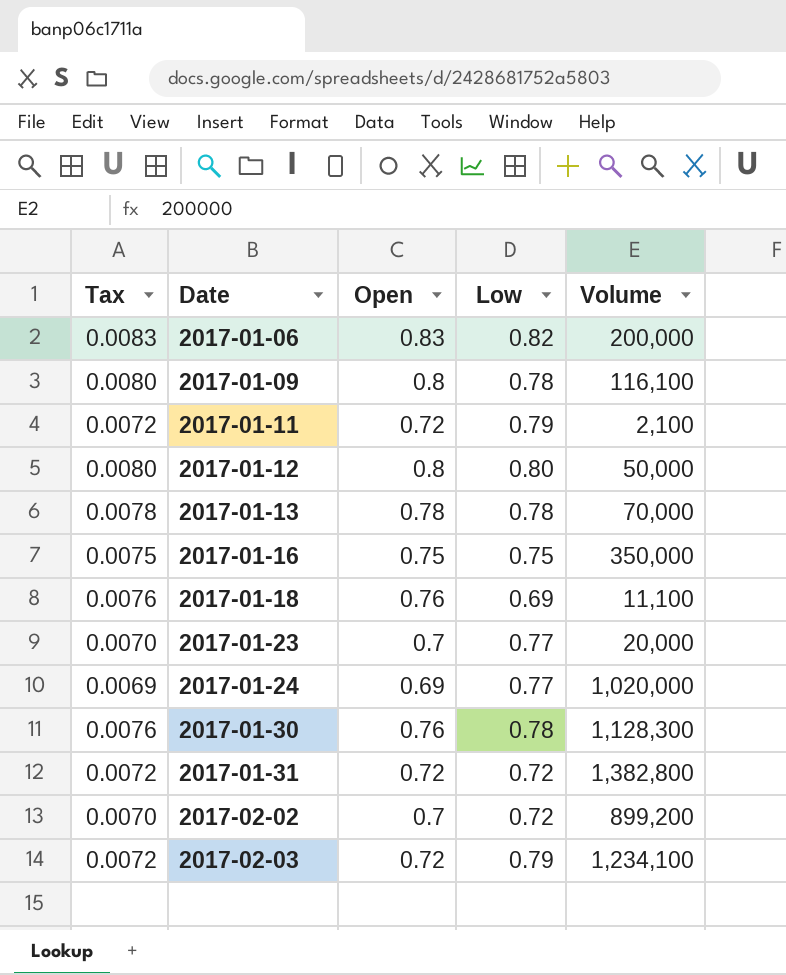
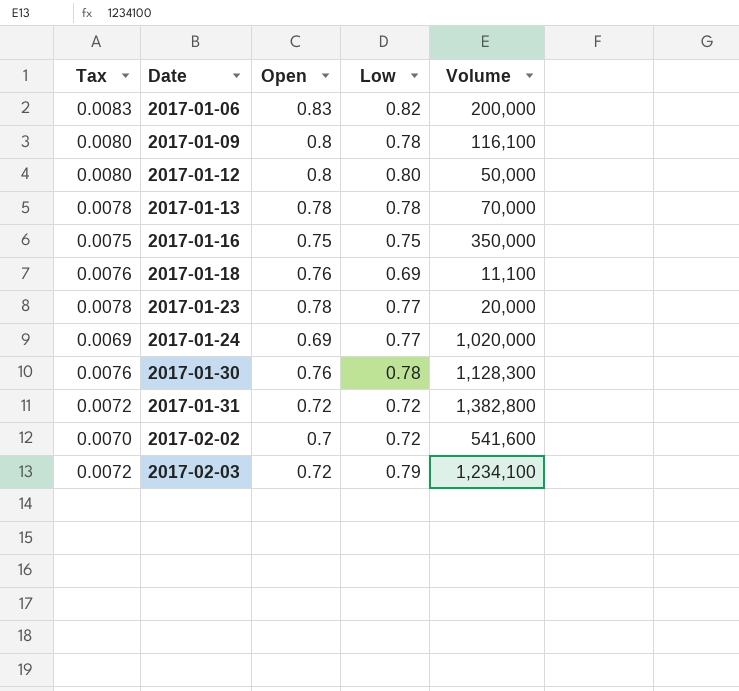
row 2017-01-11: 0.0072 | 0.72 | 0.79 | 2,100 -> none
2017-01-23 | Tax: 0.0070 -> 0.0078
2017-01-23 | Open: 0.7 -> 0.78
2017-02-02 | Volume: 899,200 -> 541,600

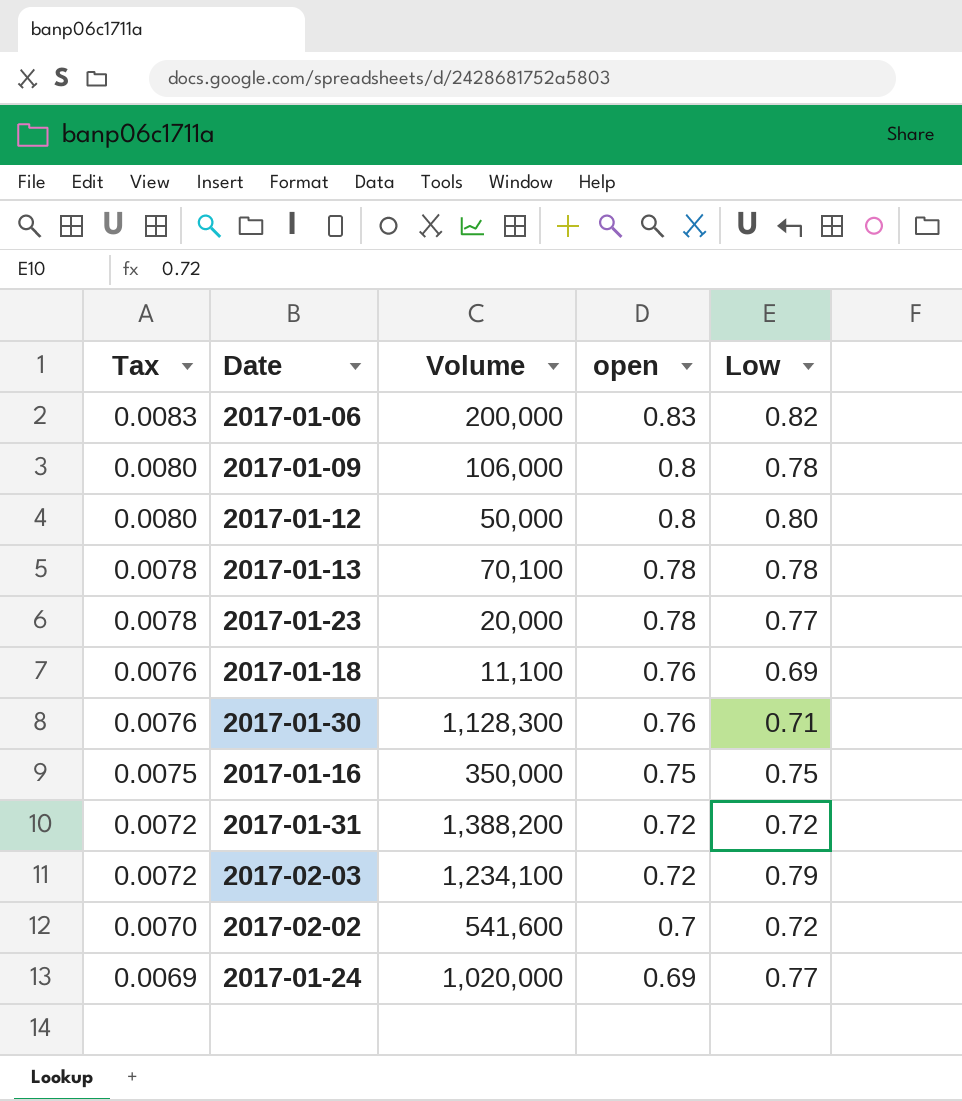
row order: Date ascending -> Tax descending
column Volume | position: 5 -> 3
column name: Open -> open
2017-01-09 | Volume: 116,100 -> 106,000
2017-01-13 | Volume: 70,000 -> 70,100
2017-01-30 | Low: 0.78 -> 0.71
2017-01-31 | Volume: 1,382,800 -> 1,388,200

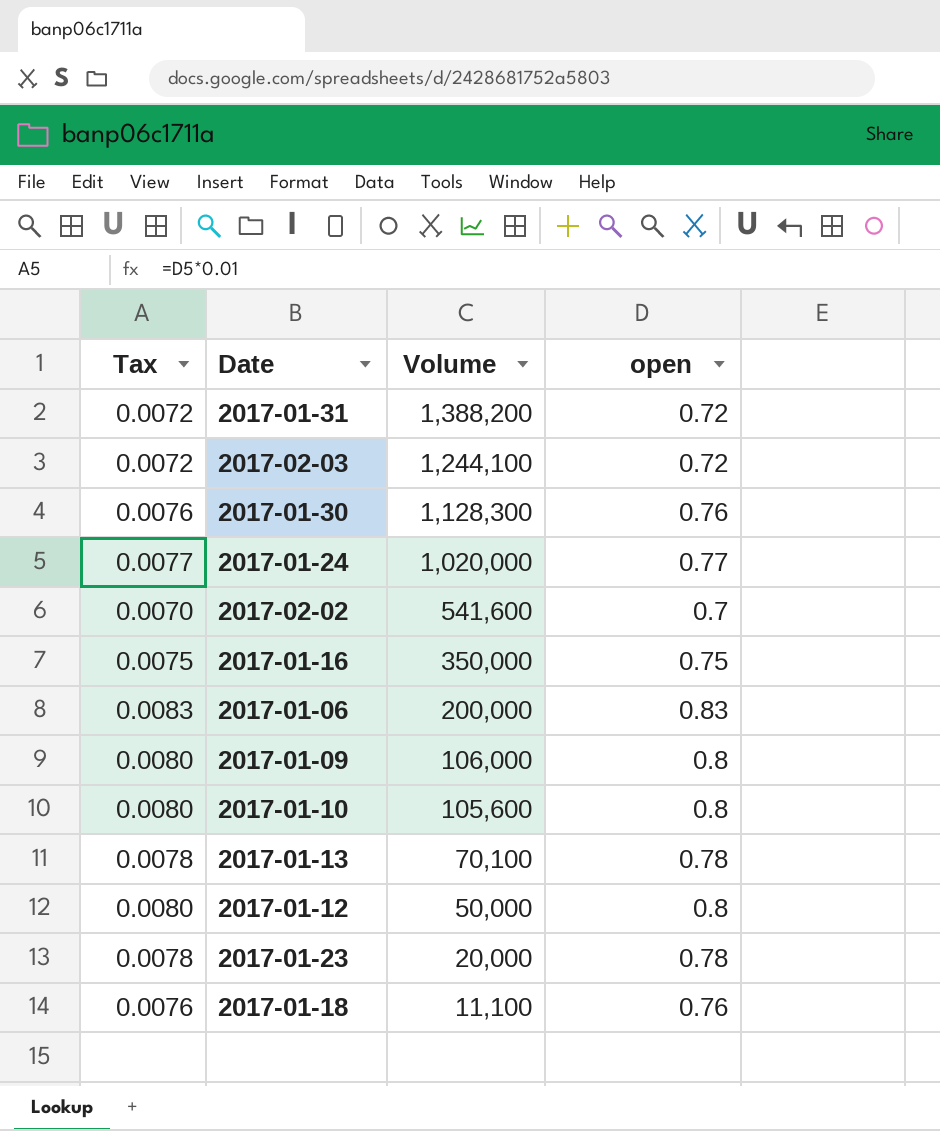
row order: Tax descending -> Volume descending
column Low | position: 5 -> none
2017-02-03 | Volume: 1,234,100 -> 1,244,100
2017-01-24 | Tax: 0.0069 -> 0.0077
2017-01-24 | open: 0.69 -> 0.77
row 2017-01-10: none -> 0.0080 | 105,600 | 0.8

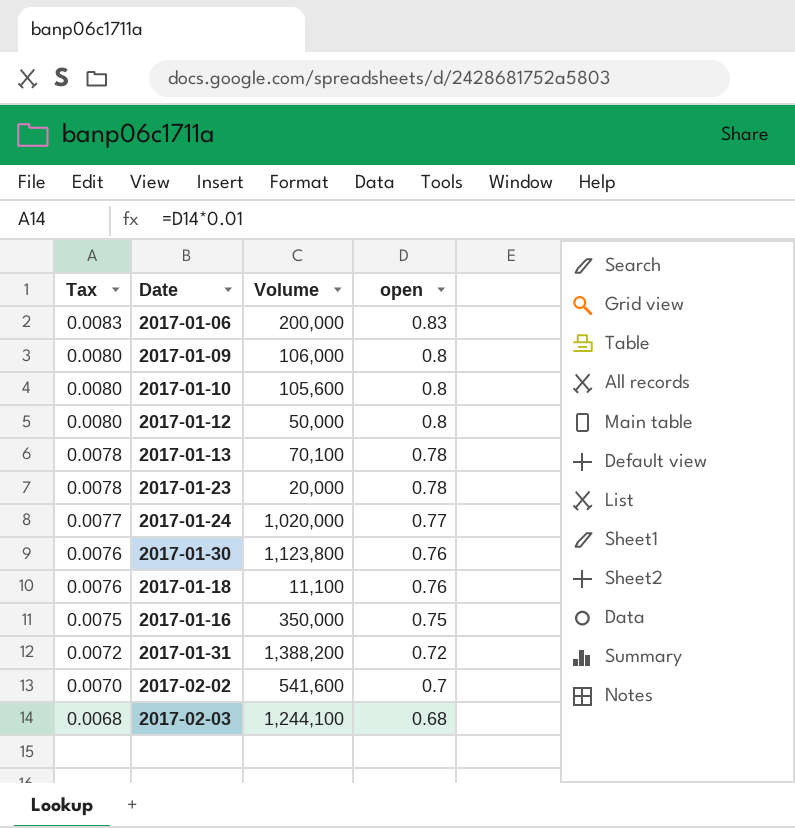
row order: Volume descending -> Tax descending
2017-01-30 | Volume: 1,128,300 -> 1,123,800
2017-02-03 | Tax: 0.0072 -> 0.0068
2017-02-03 | open: 0.72 -> 0.68

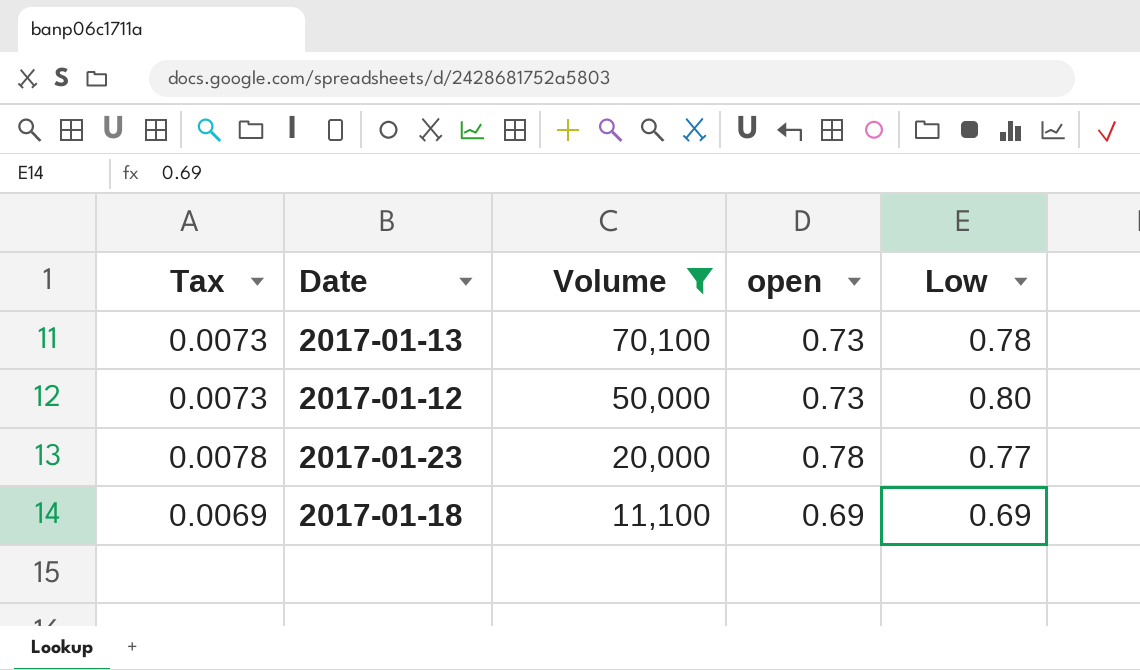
filter: none -> Volume <= 70,100
row order: Tax descending -> Volume descending
column Low | position: none -> 5
2017-01-13 | Tax: 0.0078 -> 0.0073
2017-01-13 | open: 0.78 -> 0.73
2017-01-12 | Tax: 0.0080 -> 0.0073
2017-01-12 | open: 0.8 -> 0.73
2017-01-18 | Tax: 0.0076 -> 0.0069
2017-01-18 | open: 0.76 -> 0.69

